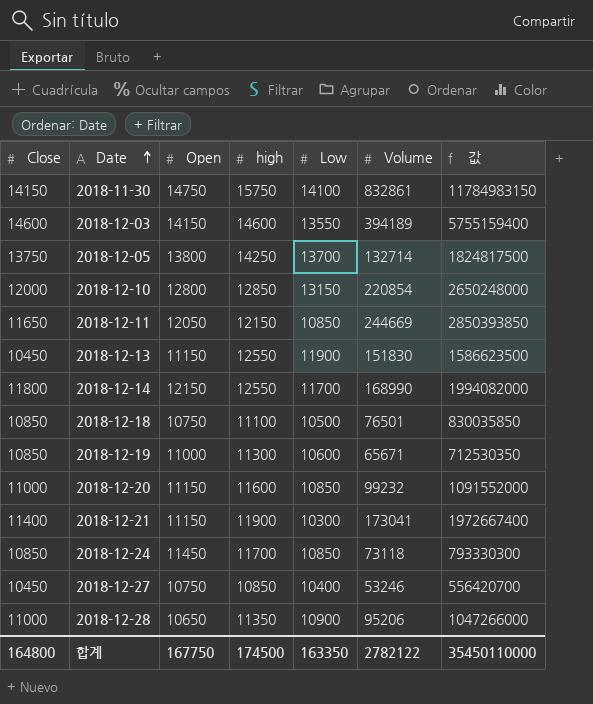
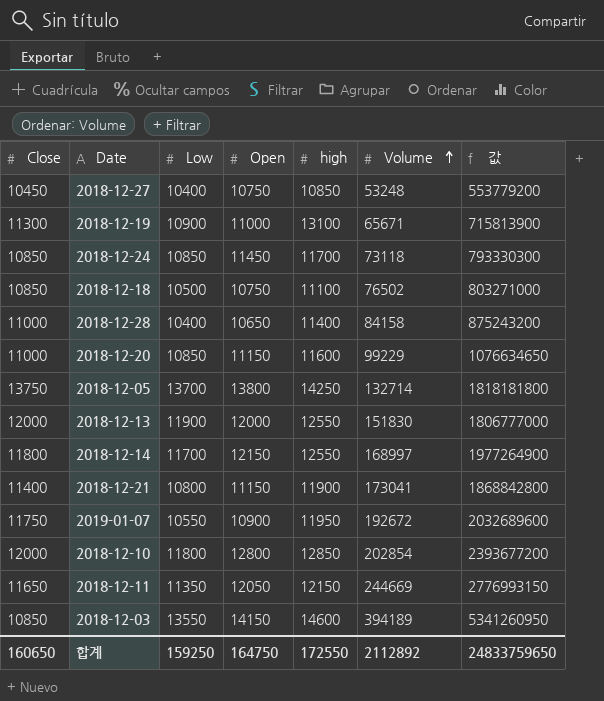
row order: Date ascending -> Volume ascending
column Low | position: 5 -> 3
column 값 | formula: [Close] * [Volume] -> [Low] * [Volume]
row 2018-11-30: 14150 | 14750 | 15750 | 14100 | 832861 | 11784983150 -> none
2018-12-27 | Volume: 53246 -> 53248
2018-12-19 | Close: 10850 -> 11300
2018-12-19 | Low: 10600 -> 10900
2018-12-19 | high: 11300 -> 13100
2018-12-18 | Volume: 76501 -> 76502
2018-12-28 | Low: 10900 -> 10400
2018-12-28 | high: 11350 -> 11400
2018-12-28 | Volume: 95206 -> 84158
2018-12-20 | Volume: 99232 -> 99229
2018-12-13 | Close: 10450 -> 12000
2018-12-13 | Open: 11150 -> 12000
2018-12-14 | Volume: 168990 -> 168997
2018-12-21 | Low: 10300 -> 10800
row 2019-01-07: none -> 11750 | 10550 | 10900 | 11950 | 192672 | 2032689600
2018-12-10 | Low: 13150 -> 11800
2018-12-10 | Volume: 220854 -> 202854
2018-12-11 | Low: 10850 -> 11350
2018-12-03 | Close: 14600 -> 10850
합계 | Close: 164800 -> 160650
합계 | Low: 163350 -> 159250
합계 | Open: 167750 -> 164750
합계 | high: 174500 -> 172550
합계 | Volume: 2782122 -> 2112892
합계 | 값: 35450110000 -> 24833759650

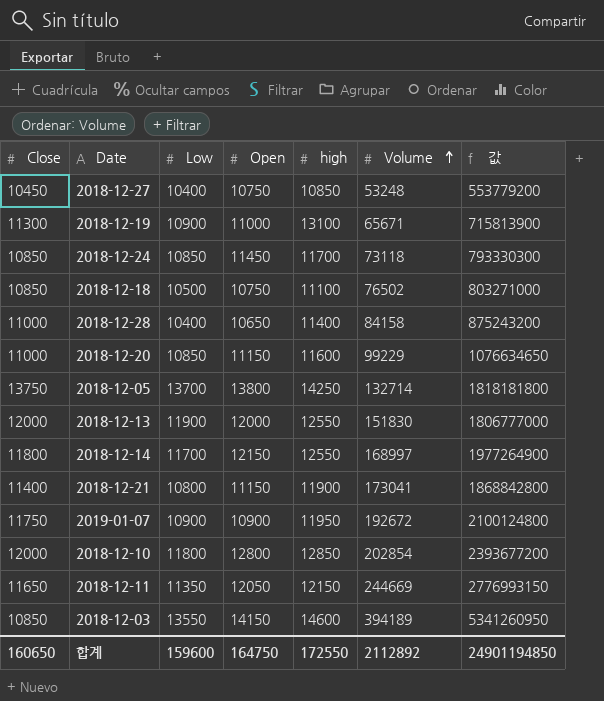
2019-01-07 | Low: 10550 -> 10900
2019-01-07 | 값: 2032689600 -> 2100124800
합계 | Low: 159250 -> 159600
합계 | 값: 24833759650 -> 24901194850

